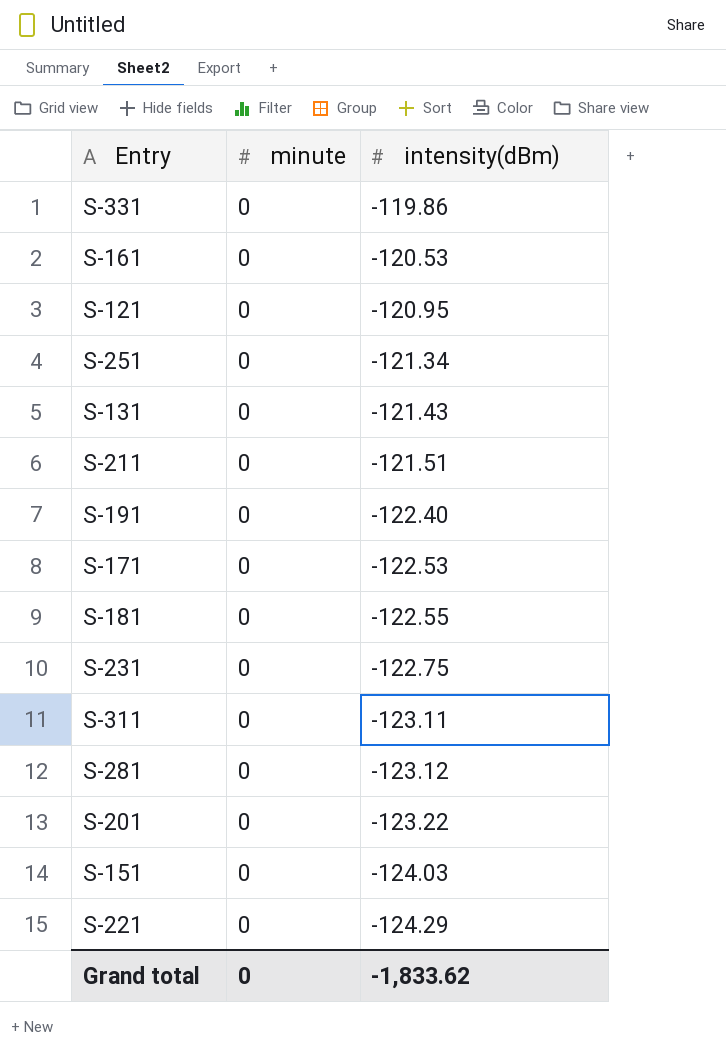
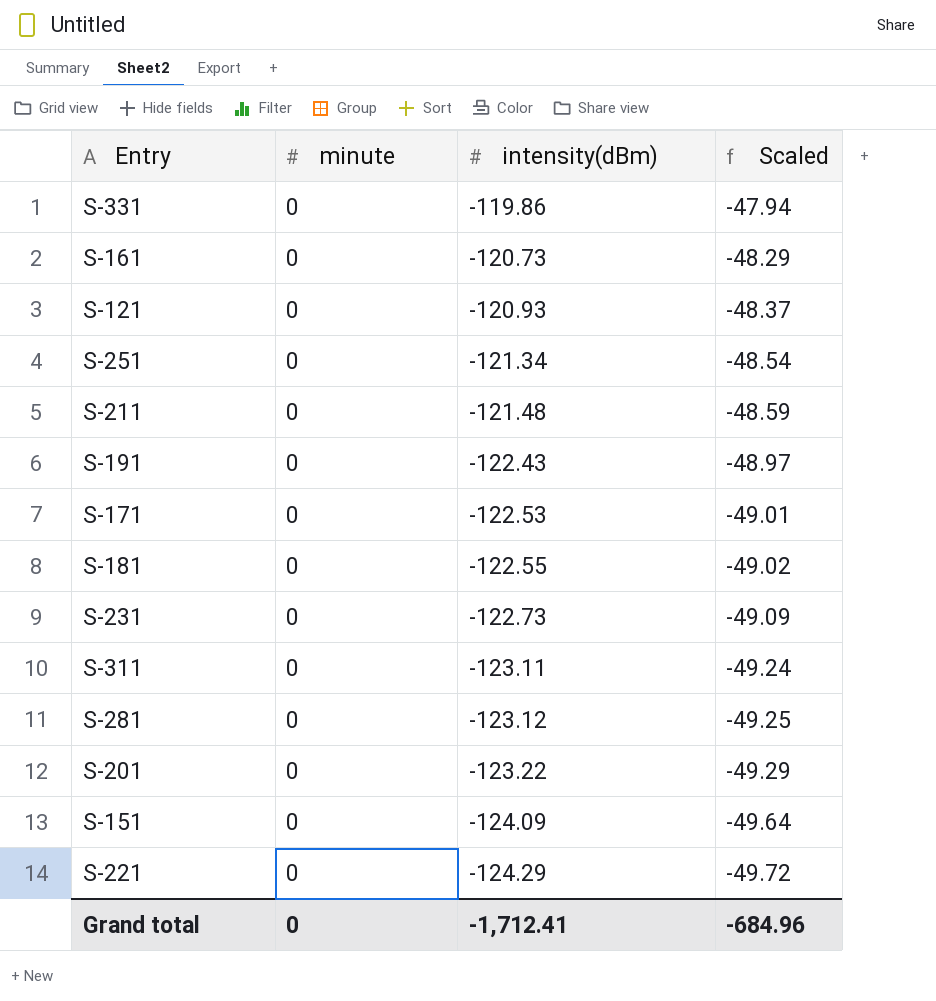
column Scaled | formula: none -> [intensity(dBm)] * 0.4
row S-131: 0 | -121.43 -> none
S-161 | intensity(dBm): -120.53 -> -120.73
S-121 | intensity(dBm): -120.95 -> -120.93
S-211 | intensity(dBm): -121.51 -> -121.48
S-191 | intensity(dBm): -122.40 -> -122.43
S-231 | intensity(dBm): -122.75 -> -122.73
S-151 | intensity(dBm): -124.03 -> -124.09
Grand total | intensity(dBm): -1,833.62 -> -1,712.41

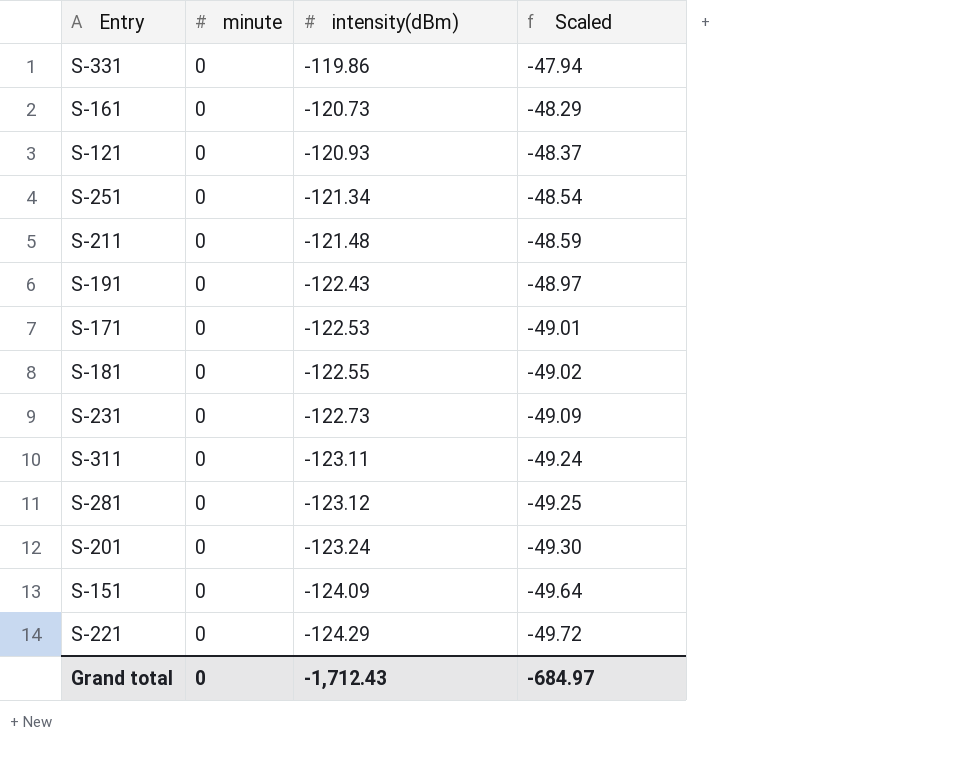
S-201 | intensity(dBm): -123.22 -> -123.24
S-201 | Scaled: -49.29 -> -49.30
Grand total | intensity(dBm): -1,712.41 -> -1,712.43
Grand total | Scaled: -684.96 -> -684.97

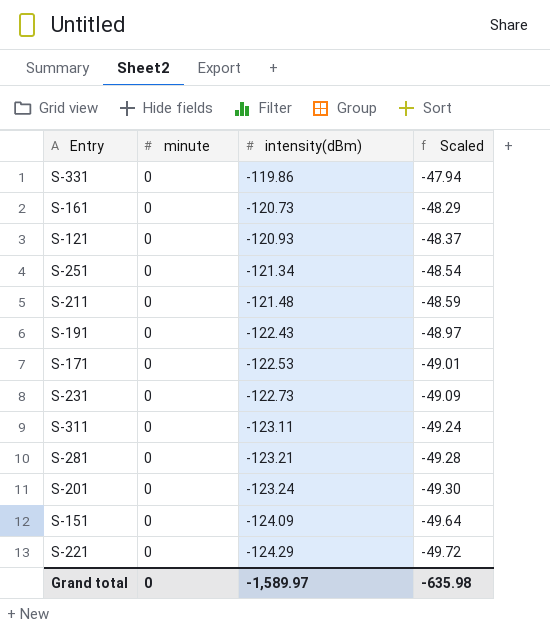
row S-181: 0 | -122.55 | -49.02 -> none
S-281 | intensity(dBm): -123.12 -> -123.21
S-281 | Scaled: -49.25 -> -49.28
Grand total | intensity(dBm): -1,712.43 -> -1,589.97
Grand total | Scaled: -684.97 -> -635.98

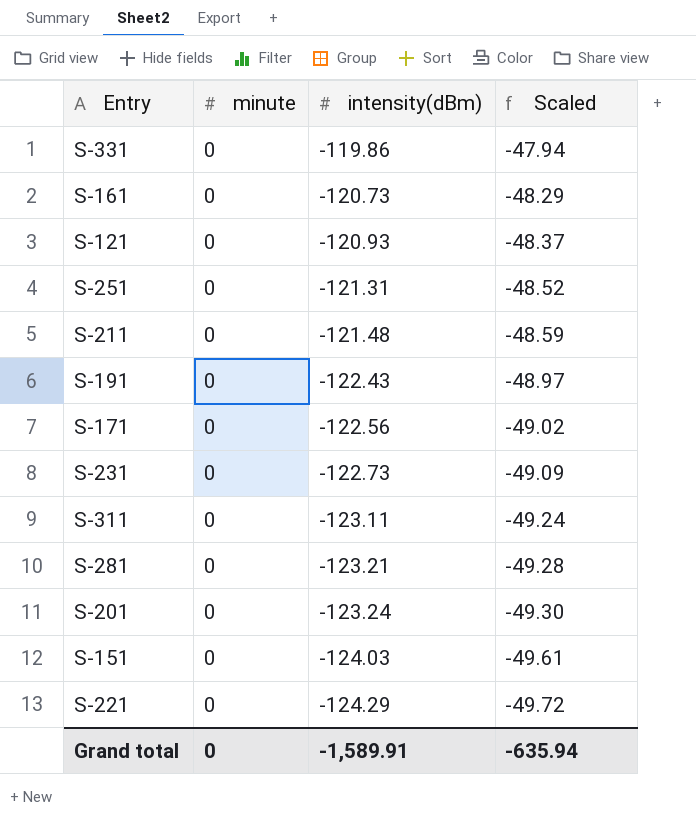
S-251 | intensity(dBm): -121.34 -> -121.31
S-251 | Scaled: -48.54 -> -48.52
S-171 | intensity(dBm): -122.53 -> -122.56
S-171 | Scaled: -49.01 -> -49.02
S-151 | intensity(dBm): -124.09 -> -124.03
S-151 | Scaled: -49.64 -> -49.61
Grand total | intensity(dBm): -1,589.97 -> -1,589.91
Grand total | Scaled: -635.98 -> -635.94

